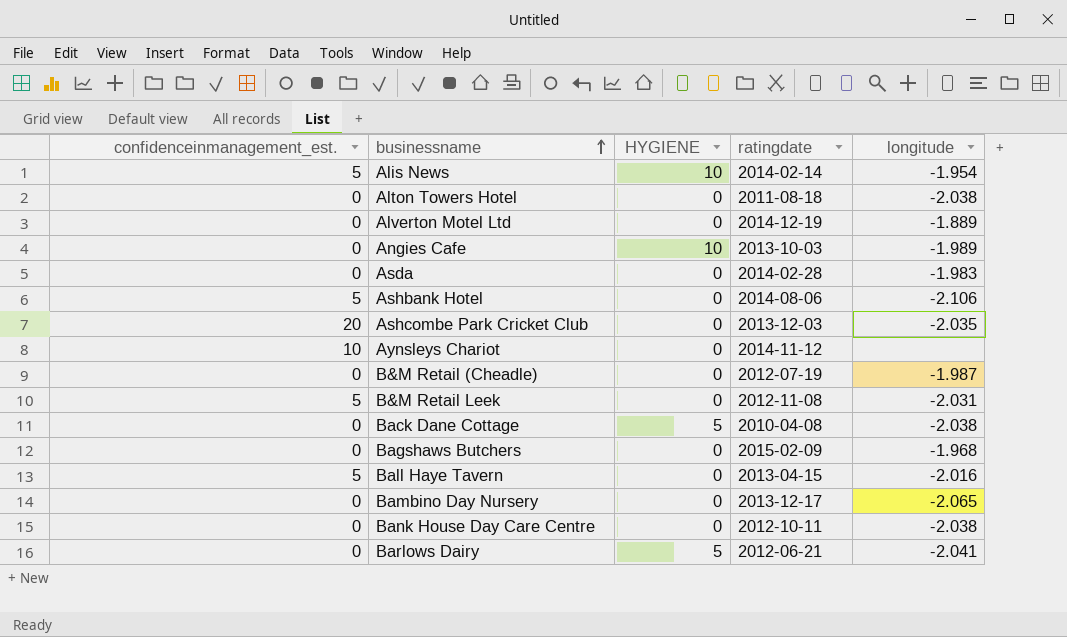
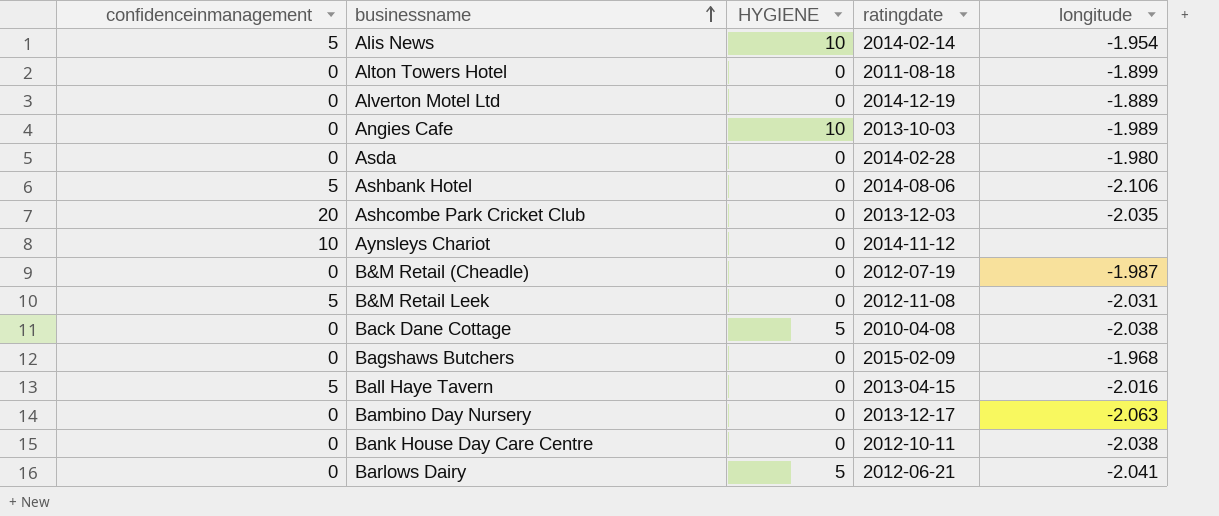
column name: confidenceinmanagement_est. -> confidenceinmanagement
Alton Towers Hotel | longitude: -2.038 -> -1.899
Asda | longitude: -1.983 -> -1.980
Bambino Day Nursery | longitude: -2.065 -> -2.063

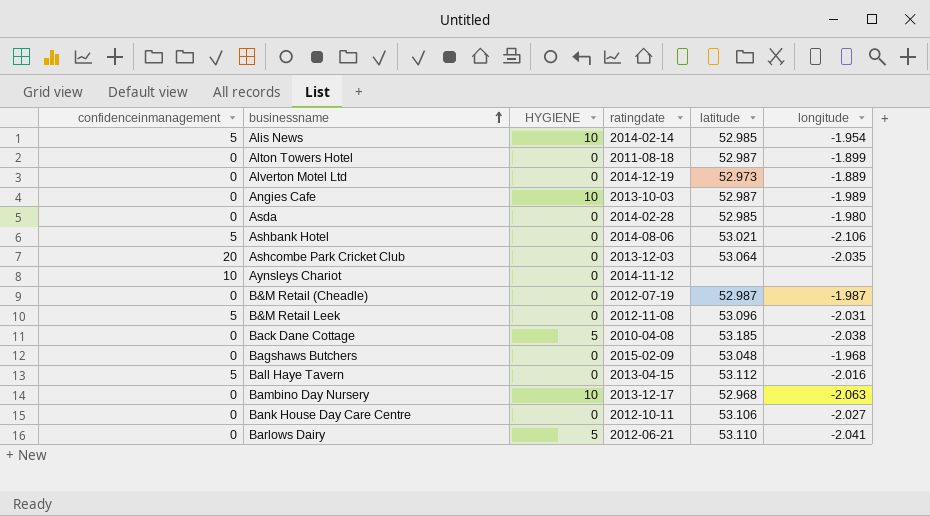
column latitude | position: none -> 5
Bambino Day Nursery | HYGIENE: 0 -> 10
Bank House Day Care Centre | longitude: -2.038 -> -2.027

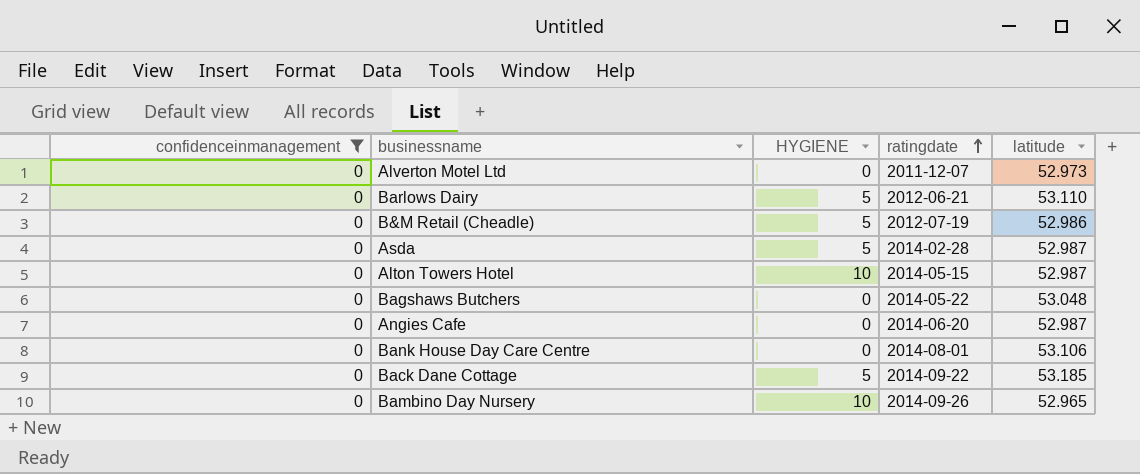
filter: none -> confidenceinmanagement = 0
row order: businessname ascending -> ratingdate ascending
column longitude | position: 6 -> none
Alverton Motel Ltd | ratingdate: 2014-12-19 -> 2011-12-07
B&M Retail (Cheadle) | HYGIENE: 0 -> 5
B&M Retail (Cheadle) | latitude: 52.987 -> 52.986
Asda | HYGIENE: 0 -> 5
Asda | latitude: 52.985 -> 52.987
Alton Towers Hotel | HYGIENE: 0 -> 10
Alton Towers Hotel | ratingdate: 2011-08-18 -> 2014-05-15
Bagshaws Butchers | ratingdate: 2015-02-09 -> 2014-05-22
Angies Cafe | HYGIENE: 10 -> 0
Angies Cafe | ratingdate: 2013-10-03 -> 2014-06-20
Bank House Day Care Centre | ratingdate: 2012-10-11 -> 2014-08-01
Back Dane Cottage | ratingdate: 2010-04-08 -> 2014-09-22
Bambino Day Nursery | ratingdate: 2013-12-17 -> 2014-09-26
Bambino Day Nursery | latitude: 52.968 -> 52.965

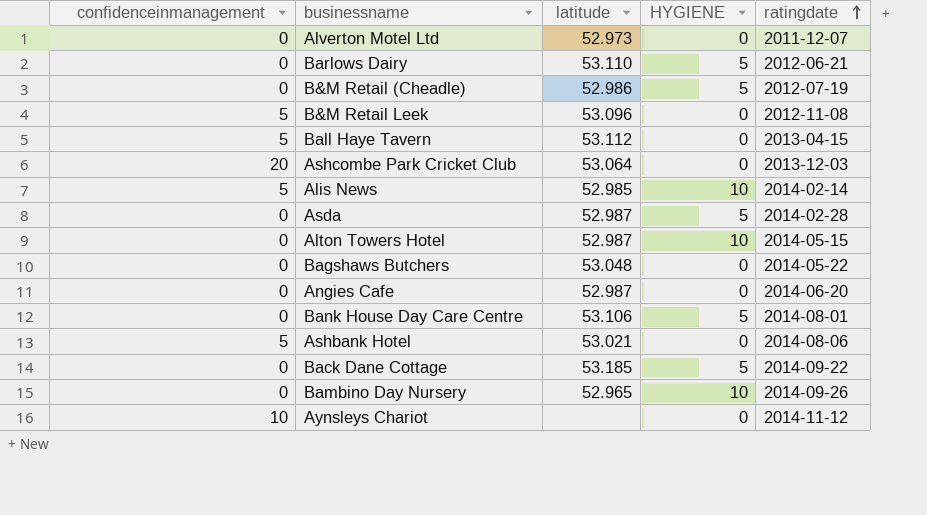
filter: confidenceinmanagement = 0 -> none
column latitude | position: 5 -> 3
Bank House Day Care Centre | HYGIENE: 0 -> 5

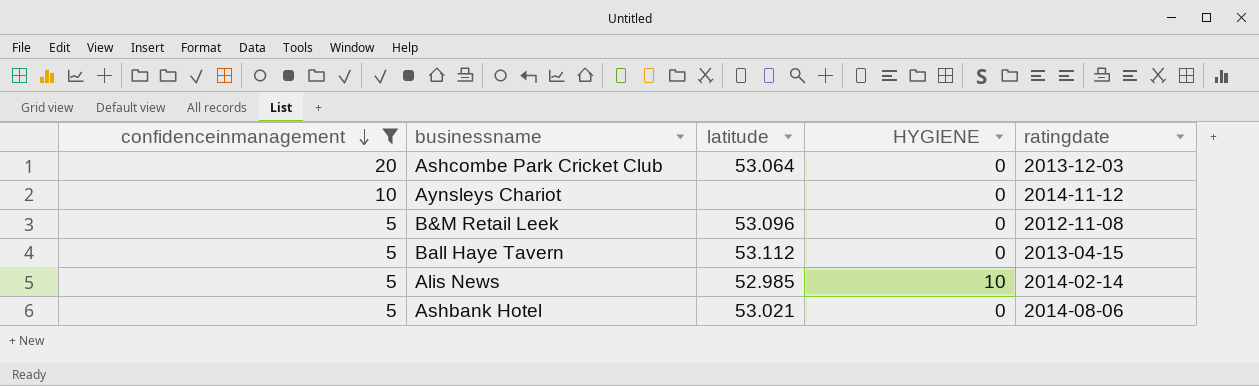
filter: none -> confidenceinmanagement != 0
row order: ratingdate ascending -> confidenceinmanagement descending

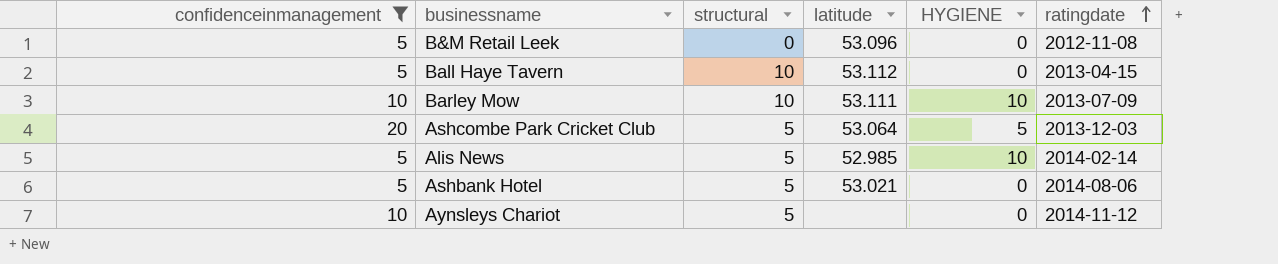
row order: confidenceinmanagement descending -> ratingdate ascending
column structural | position: none -> 3
row Barley Mow: none -> 10 | 10 | 53.111 | 10 | 2013-07-09
Ashcombe Park Cricket Club | HYGIENE: 0 -> 5

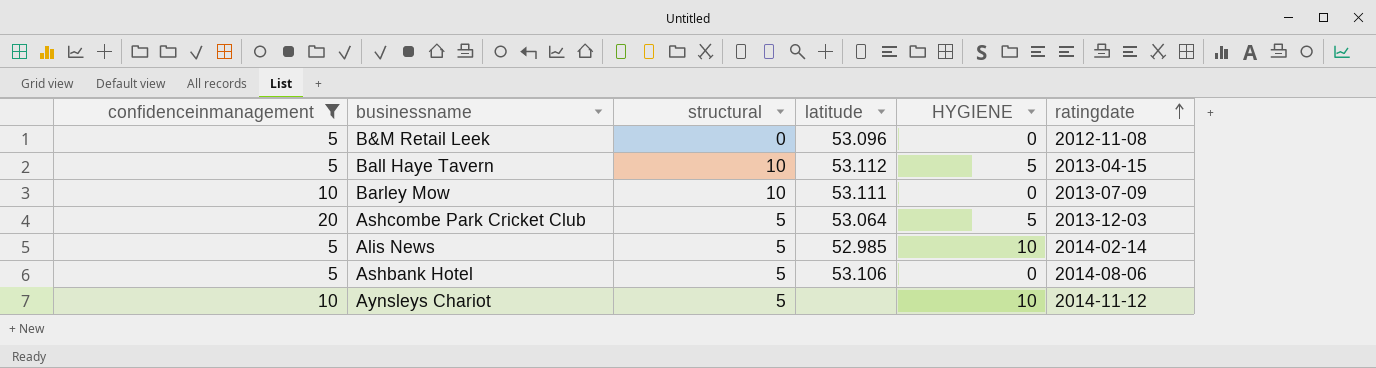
Ball Haye Tavern | HYGIENE: 0 -> 5
Barley Mow | HYGIENE: 10 -> 0
Ashbank Hotel | latitude: 53.021 -> 53.106
Aynsleys Chariot | HYGIENE: 0 -> 10

